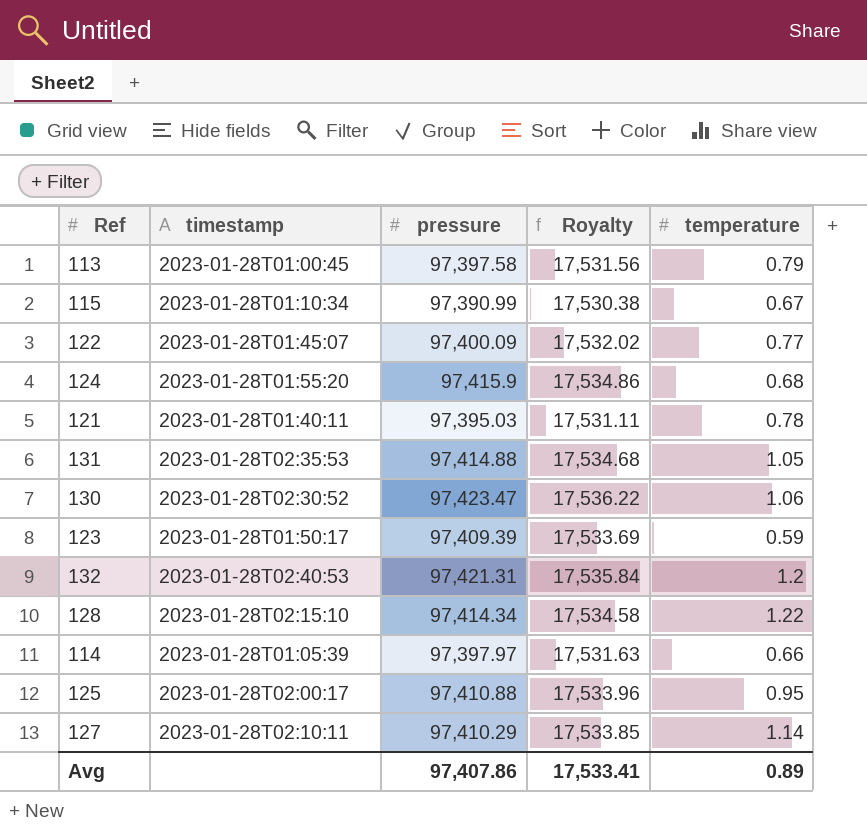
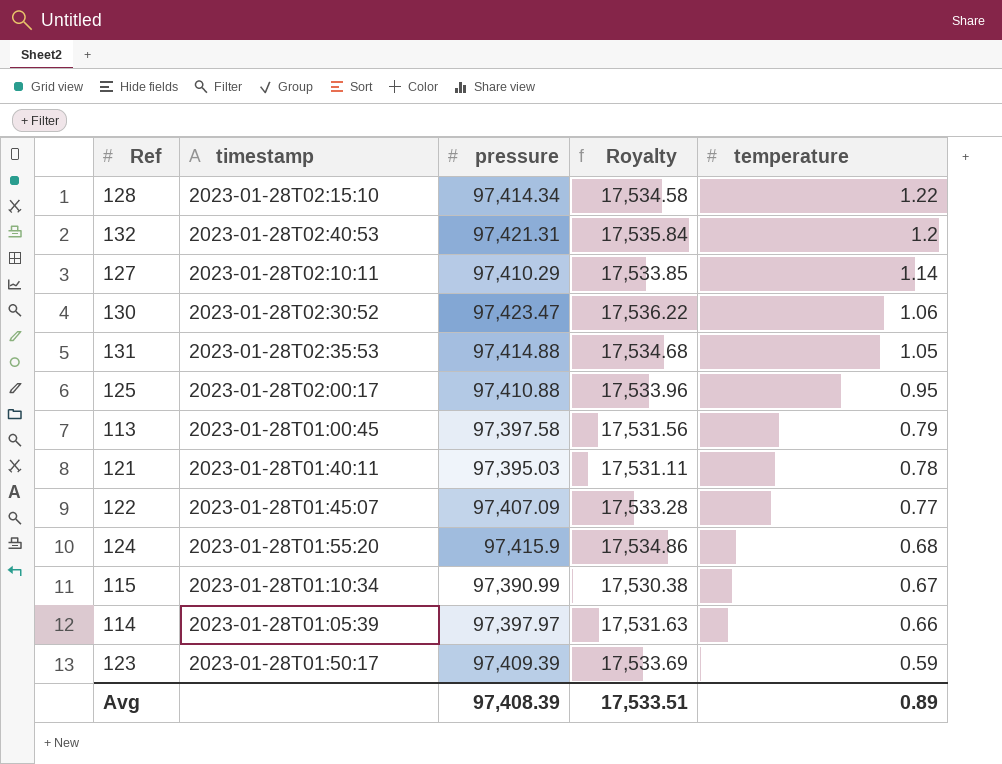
row order: none -> temperature descending
122 | pressure: 97,400.09 -> 97,407.09
122 | Royalty: 17,532.02 -> 17,533.28
Avg | pressure: 97,407.86 -> 97,408.39
Avg | Royalty: 17,533.41 -> 17,533.51

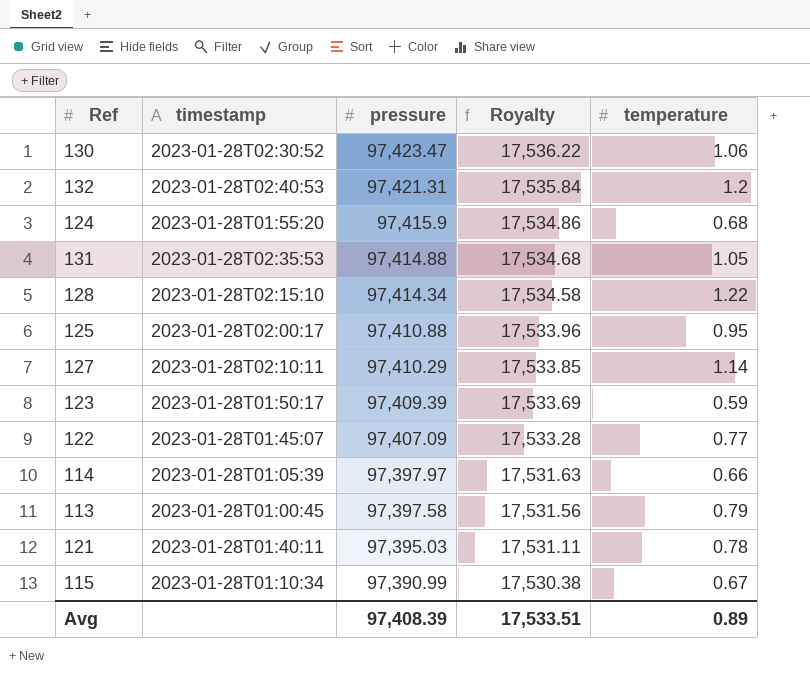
row order: temperature descending -> pressure descending

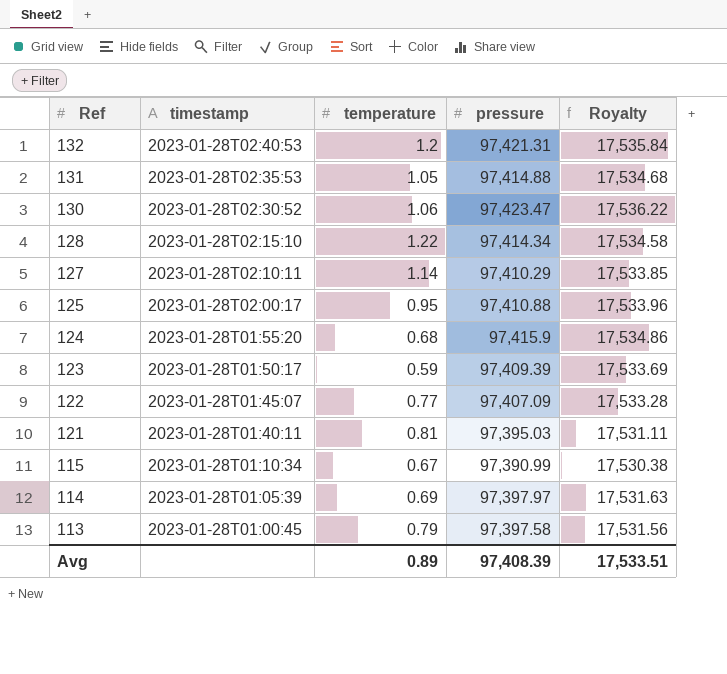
row order: pressure descending -> Ref descending
column temperature | position: 5 -> 3
121 | temperature: 0.78 -> 0.81
114 | temperature: 0.66 -> 0.69

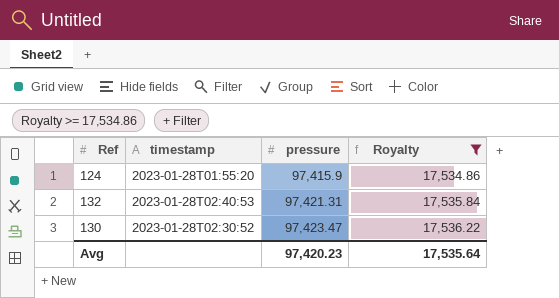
filter: none -> Royalty >= 17,534.86
row order: Ref descending -> pressure ascending
column temperature | position: 3 -> none
Avg | pressure: 97,408.39 -> 97,420.23
Avg | Royalty: 17,533.51 -> 17,535.64

